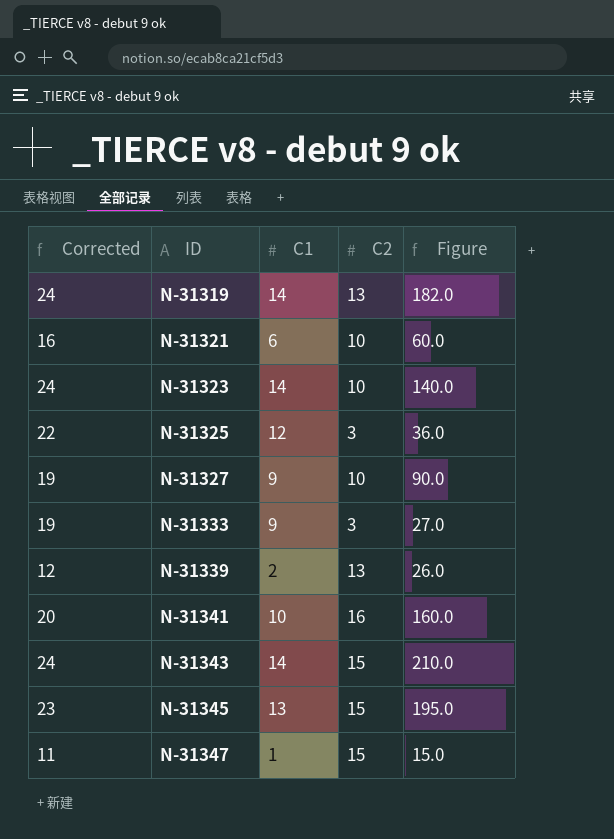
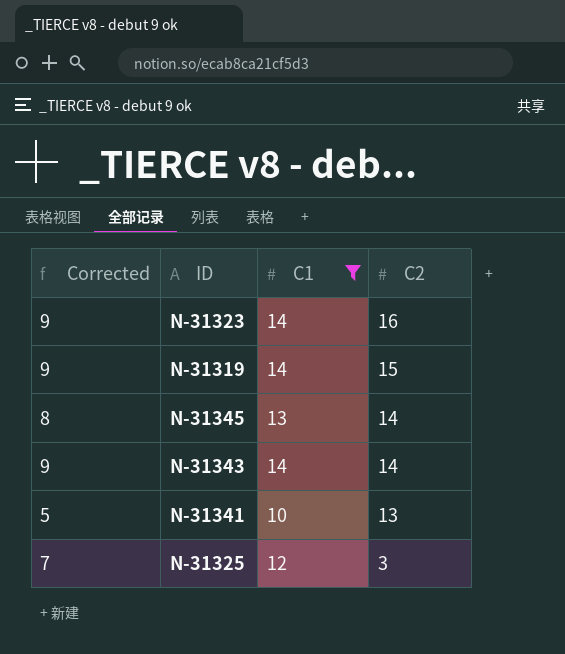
filter: none -> C1 >= 10
row order: ID ascending -> C2 descending
column Figure | formula: [C1] * [C2] -> none
column Corrected | formula: [C1] + 10 -> [C1] - 5
N-31323 | C2: 10 -> 16
N-31319 | C2: 13 -> 15
N-31345 | C2: 15 -> 14
N-31343 | C2: 15 -> 14
N-31341 | C2: 16 -> 13

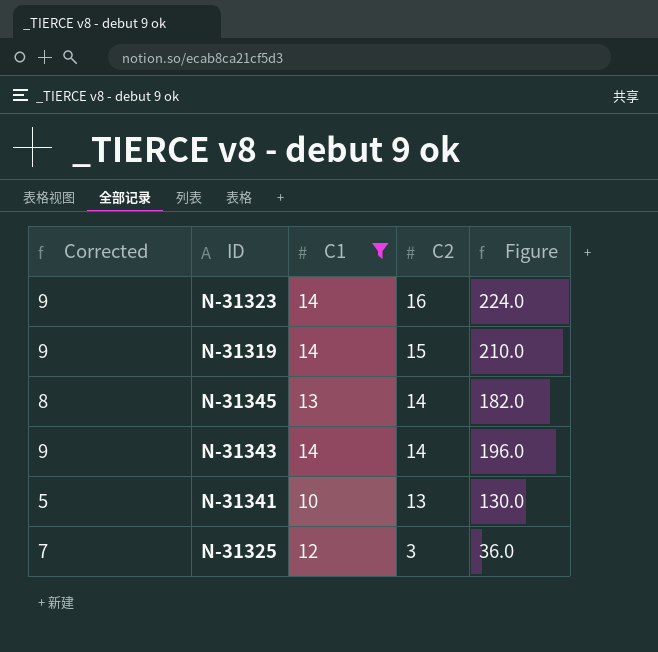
column Figure | formula: none -> [C1] * [C2]

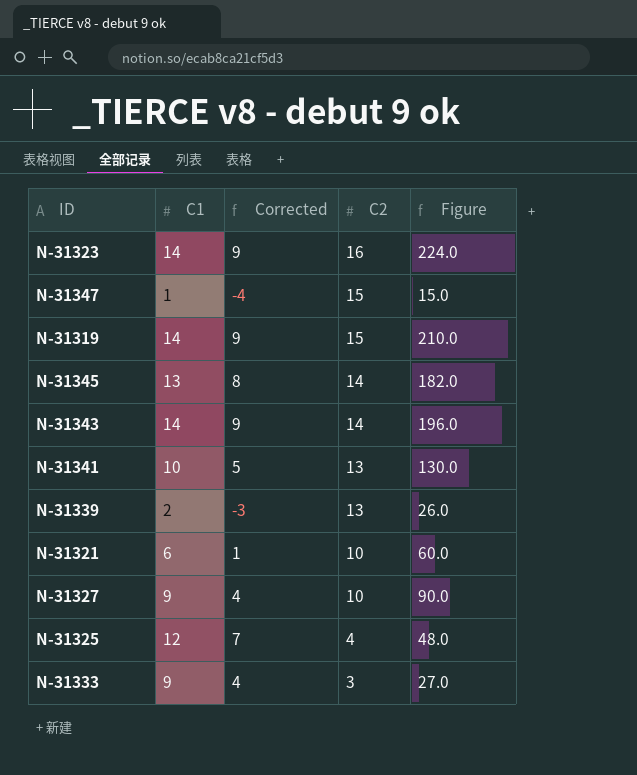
filter: C1 >= 10 -> none
column Corrected | position: 1 -> 3
N-31325 | C2: 3 -> 4
N-31325 | Figure: 36.0 -> 48.0

